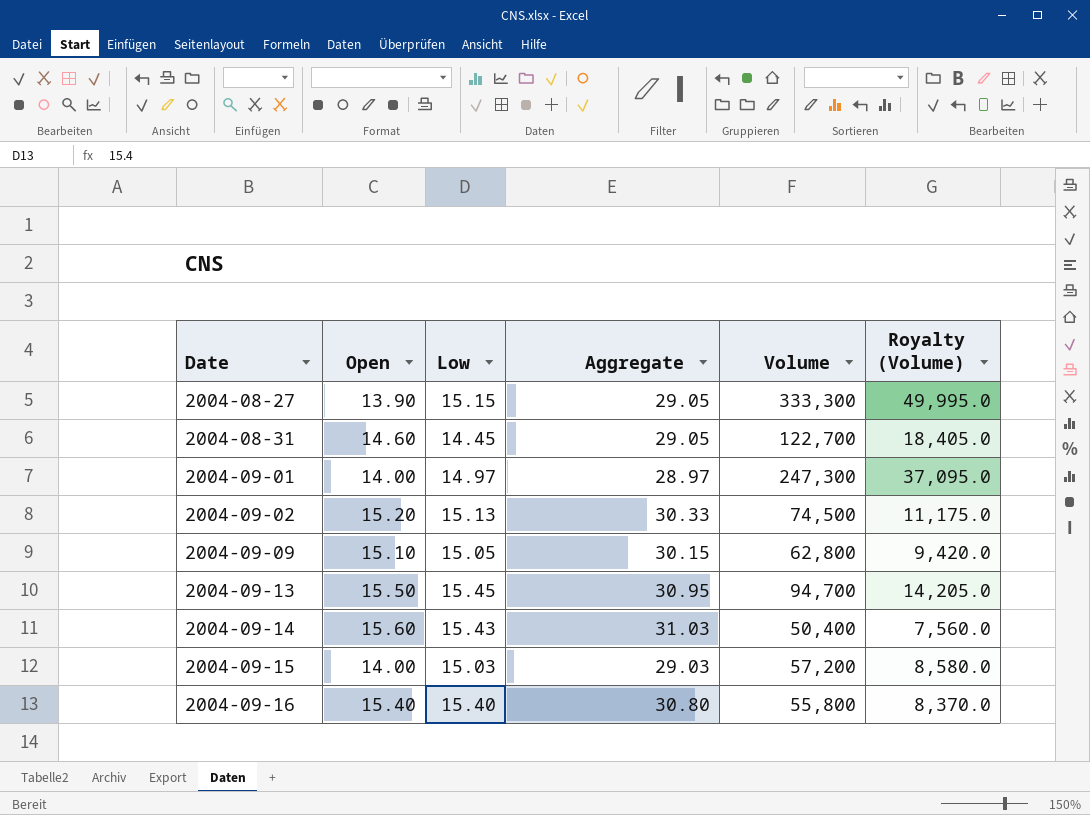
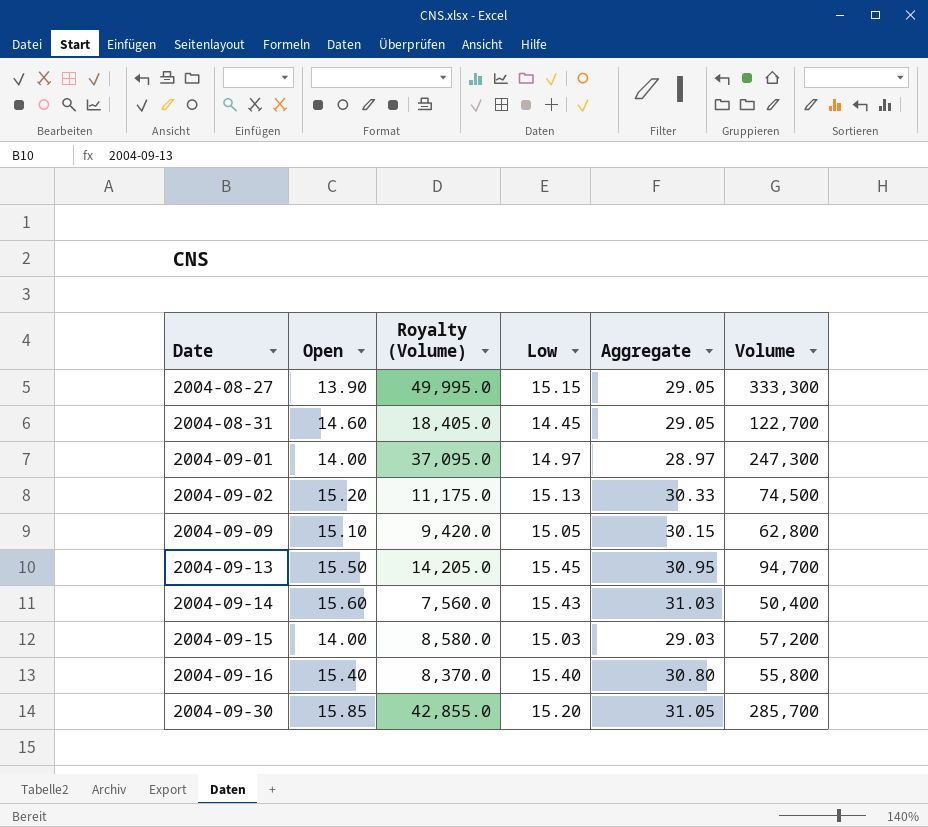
column Royalty (Volume) | position: 6 -> 3
row 2004-09-30: none -> 15.85 | 42,855.0 | 15.20 | 31.05 | 285,700

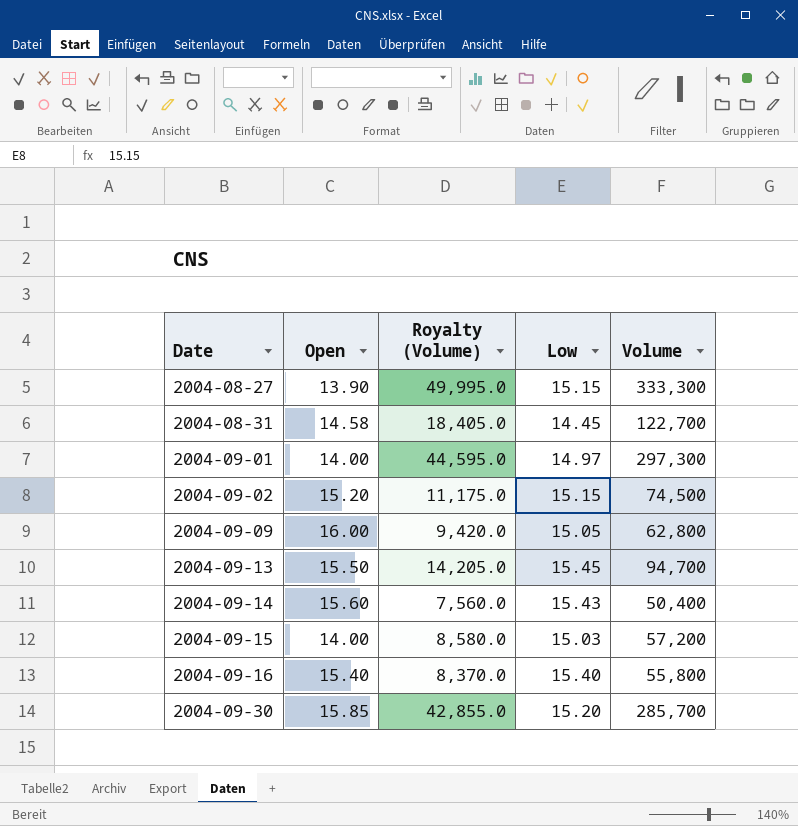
column Aggregate | formula: [Open] + [Low] -> none
2004-08-31 | Open: 14.60 -> 14.58
2004-09-01 | Royalty (Volume): 37,095.0 -> 44,595.0
2004-09-01 | Volume: 247,300 -> 297,300
2004-09-02 | Low: 15.13 -> 15.15
2004-09-09 | Open: 15.10 -> 16.00

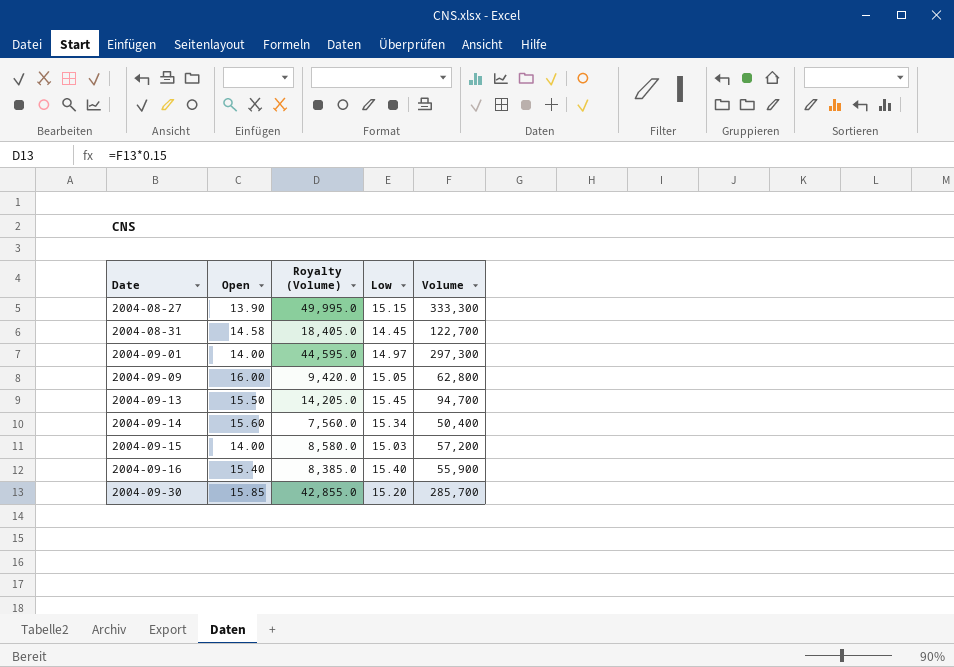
row 2004-09-02: 15.20 | 11,175.0 | 15.15 | 74,500 -> none
2004-09-14 | Low: 15.43 -> 15.34
2004-09-16 | Royalty (Volume): 8,370.0 -> 8,385.0
2004-09-16 | Volume: 55,800 -> 55,900

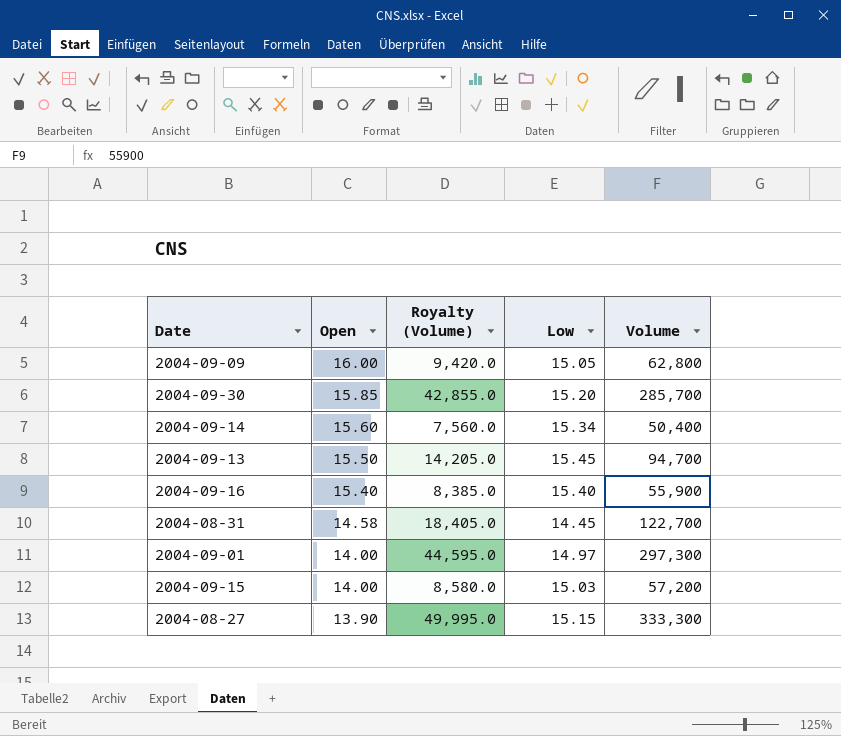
row order: Date ascending -> Open descending

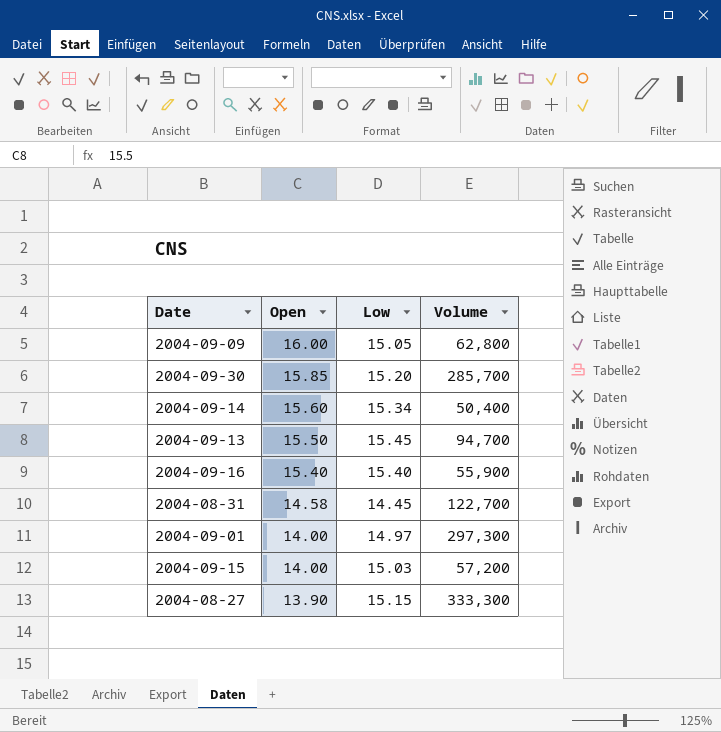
column Royalty (Volume) | formula: [Volume] * 0.15 -> none

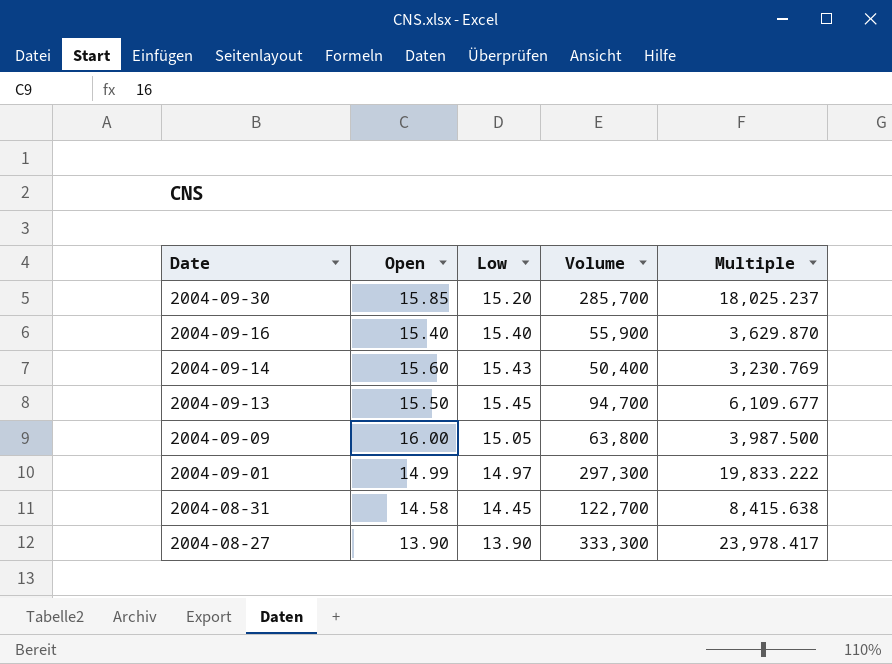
row order: Open descending -> Date descending
column Multiple | formula: none -> [Volume] / [Open]
row 2004-09-15: 14.00 | 15.03 | 57,200 -> none
2004-09-14 | Low: 15.34 -> 15.43
2004-09-09 | Volume: 62,800 -> 63,800
2004-09-01 | Open: 14.00 -> 14.99
2004-08-27 | Low: 15.15 -> 13.90

